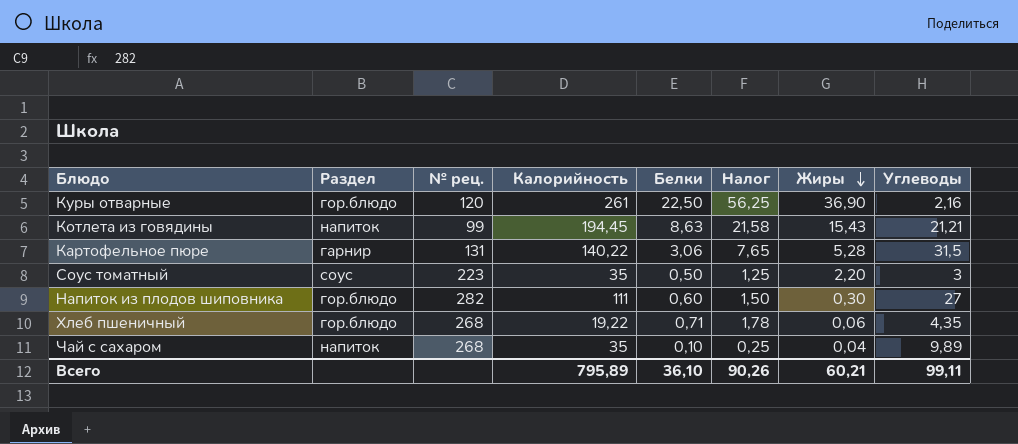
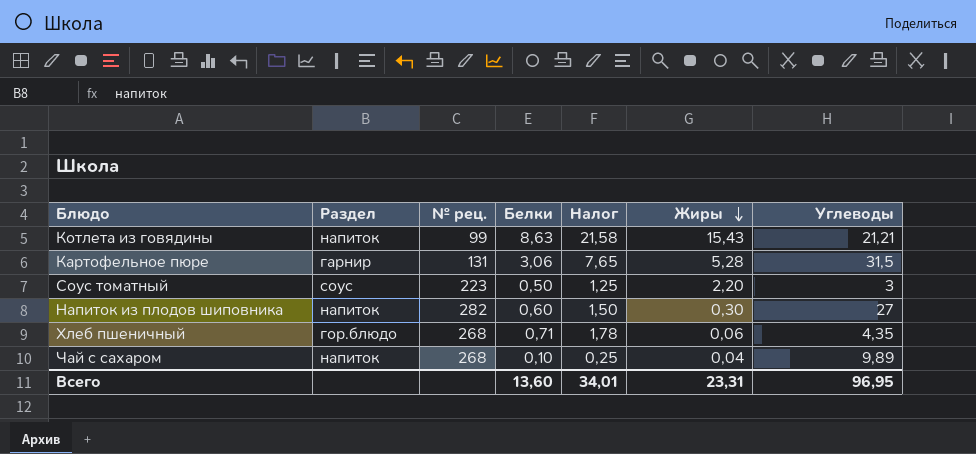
column Калорийность | position: 4 -> none
row Куры отварные: гор.блюдо | 120 | 261 | 22,50 | 56,25 | 36,90 | 2,16 -> none
Напиток из плодов шиповника | Раздел: гор.блюдо -> напиток
Всего | Белки: 36,10 -> 13,60
Всего | Налог: 90,26 -> 34,01
Всего | Жиры: 60,21 -> 23,31
Всего | Углеводы: 99,11 -> 96,95

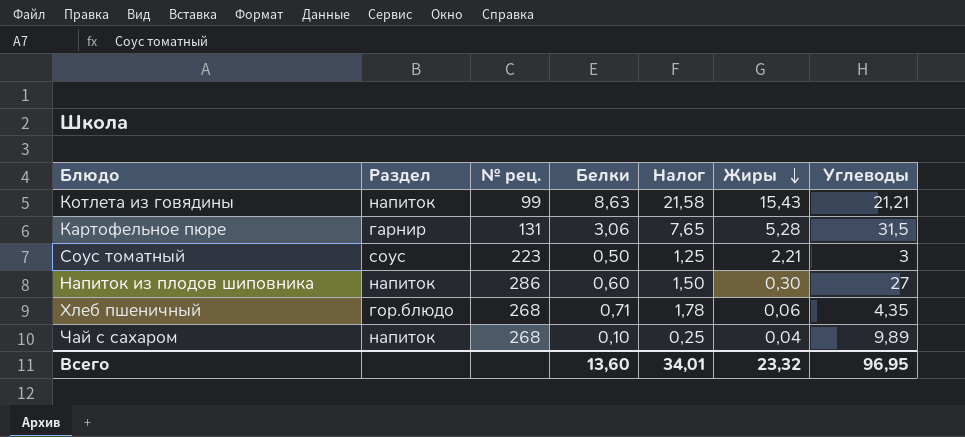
Соус томатный | Жиры: 2,20 -> 2,21
Напиток из плодов шиповника | № рец.: 282 -> 286
Всего | Жиры: 23,31 -> 23,32

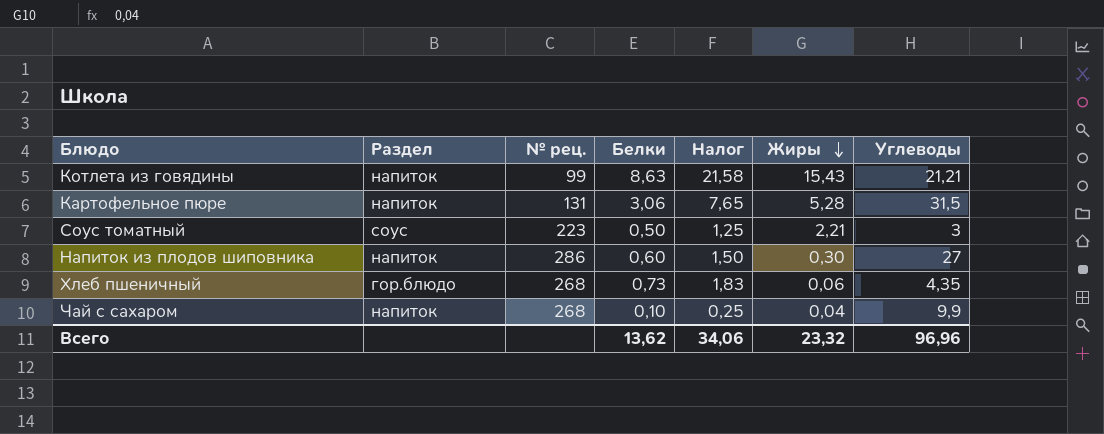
Картофельное пюре | Раздел: гарнир -> напиток
Хлеб пшеничный | Белки: 0,71 -> 0,73
Хлеб пшеничный | Налог: 1,78 -> 1,83
Чай с сахаром | Углеводы: 9,89 -> 9,9
Всего | Белки: 13,60 -> 13,62
Всего | Налог: 34,01 -> 34,06
Всего | Углеводы: 96,95 -> 96,96

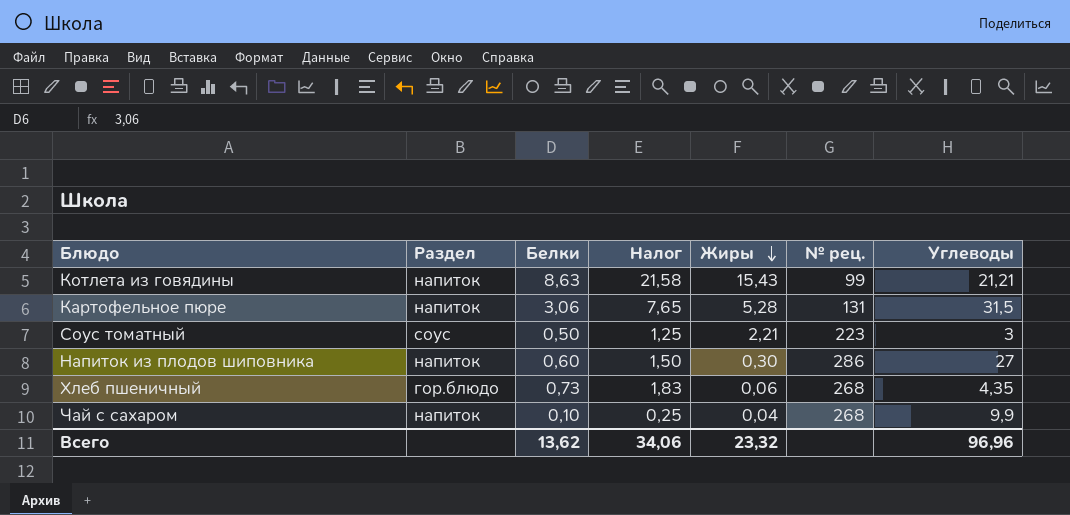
column № рец. | position: 3 -> 6

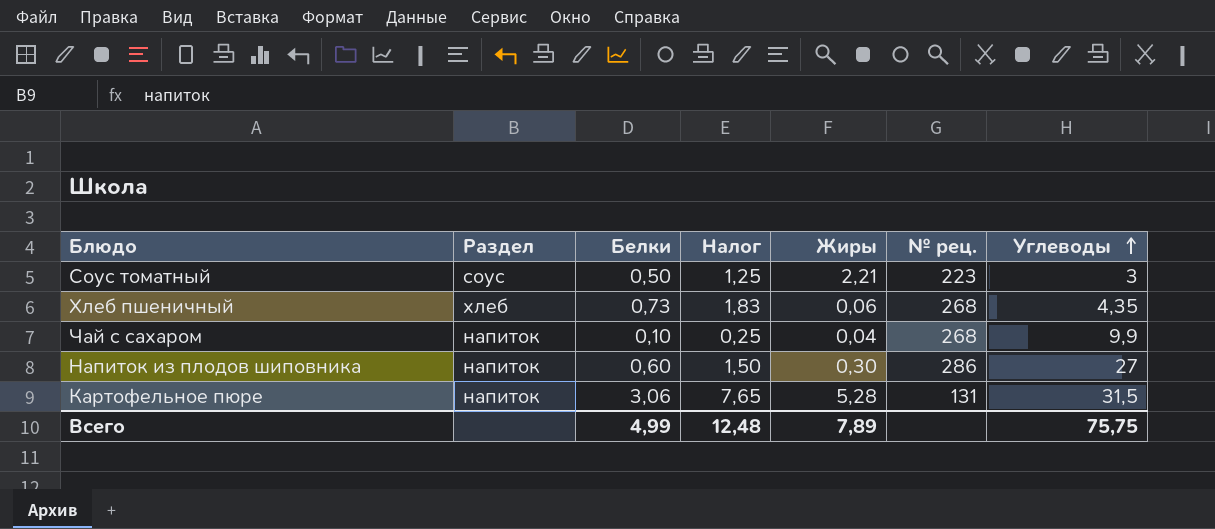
row order: Жиры descending -> Углеводы ascending
row Котлета из говядины: напиток | 8,63 | 21,58 | 15,43 | 99 | 21,21 -> none
Хлеб пшеничный | Раздел: гор.блюдо -> хлеб
Всего | Белки: 13,62 -> 4,99
Всего | Налог: 34,06 -> 12,48
Всего | Жиры: 23,32 -> 7,89
Всего | Углеводы: 96,96 -> 75,75

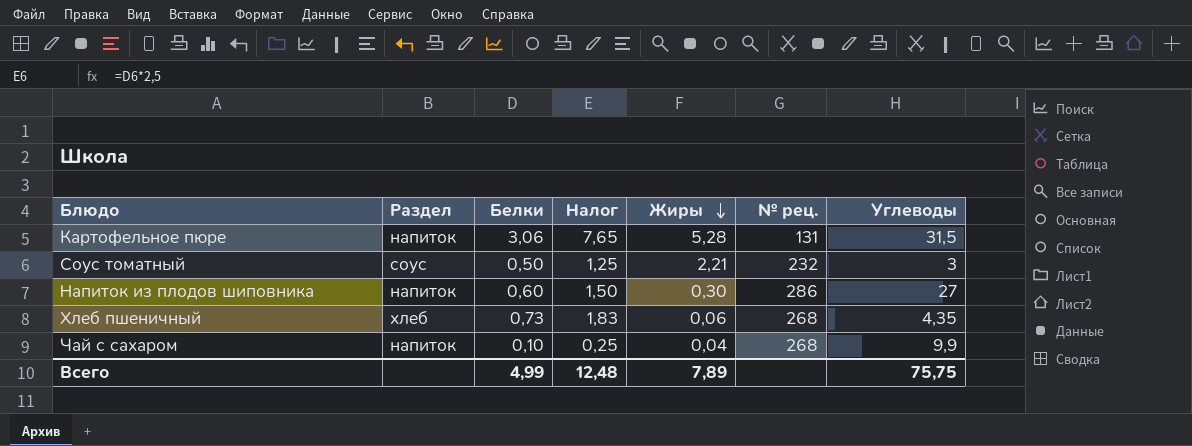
row order: Углеводы ascending -> Жиры descending
Соус томатный | № рец.: 223 -> 232

